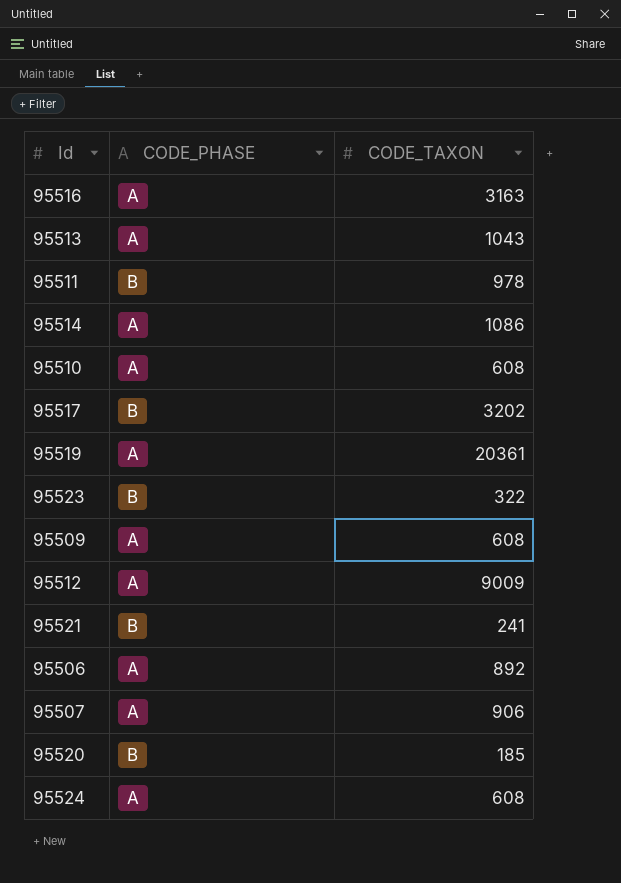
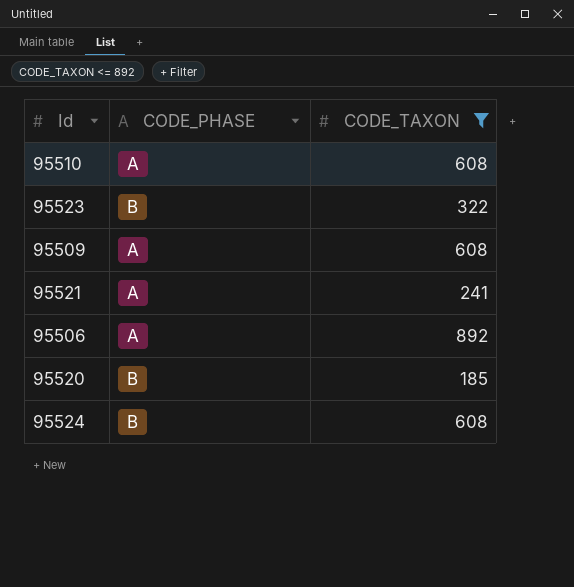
filter: none -> CODE_TAXON <= 892
95521 | CODE_PHASE: B -> A
95524 | CODE_PHASE: A -> B

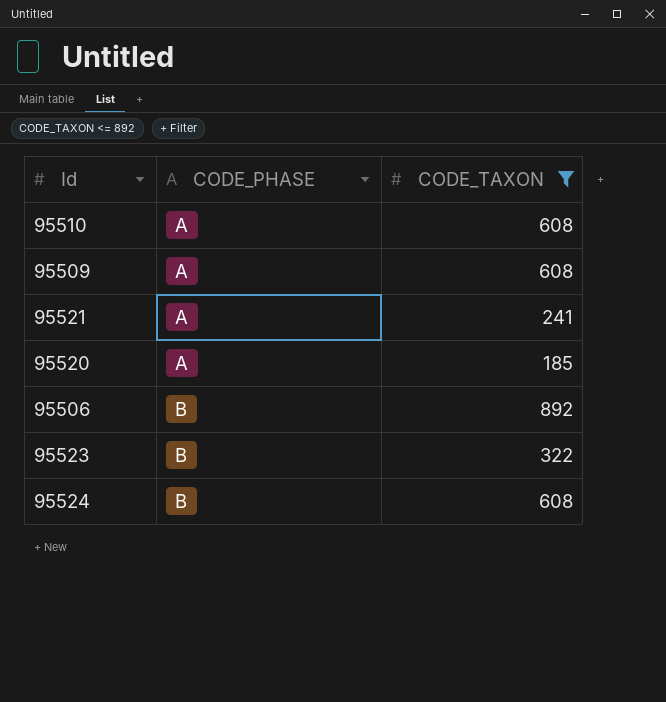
row order: none -> CODE_PHASE ascending
95520 | CODE_PHASE: B -> A
95506 | CODE_PHASE: A -> B

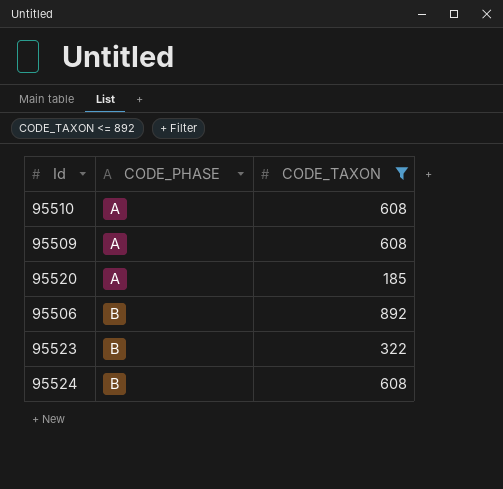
row 95521: A | 241 -> none

